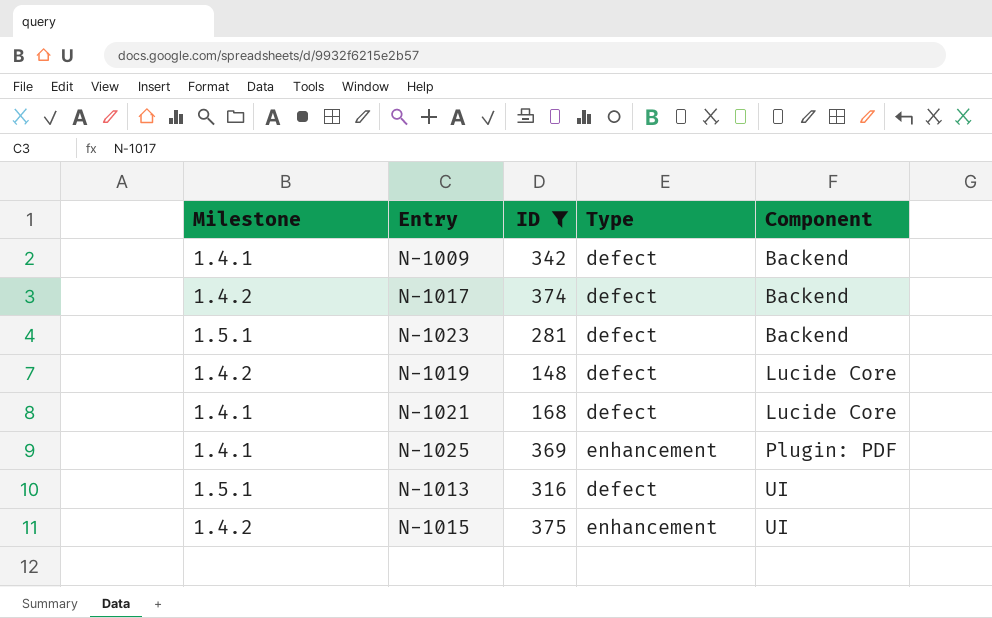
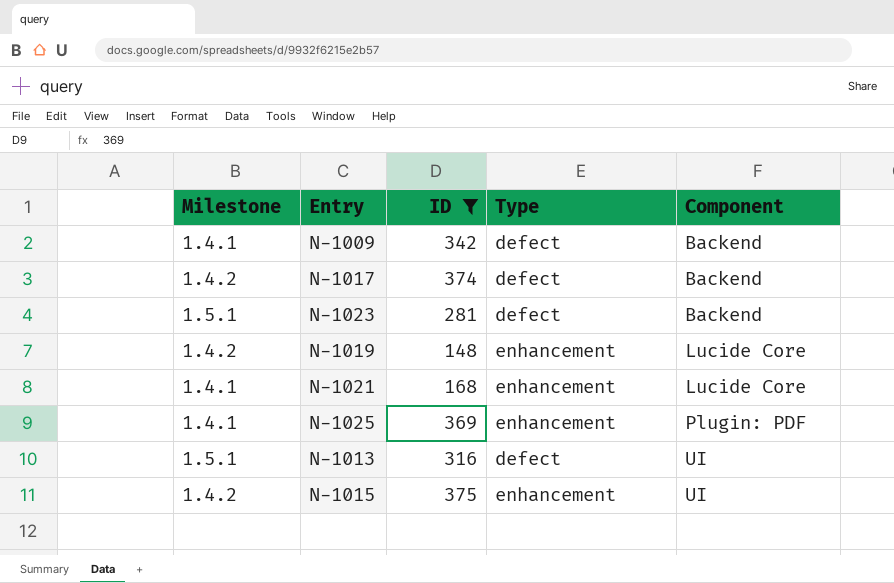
N-1019 | Type: defect -> enhancement
N-1021 | Type: defect -> enhancement

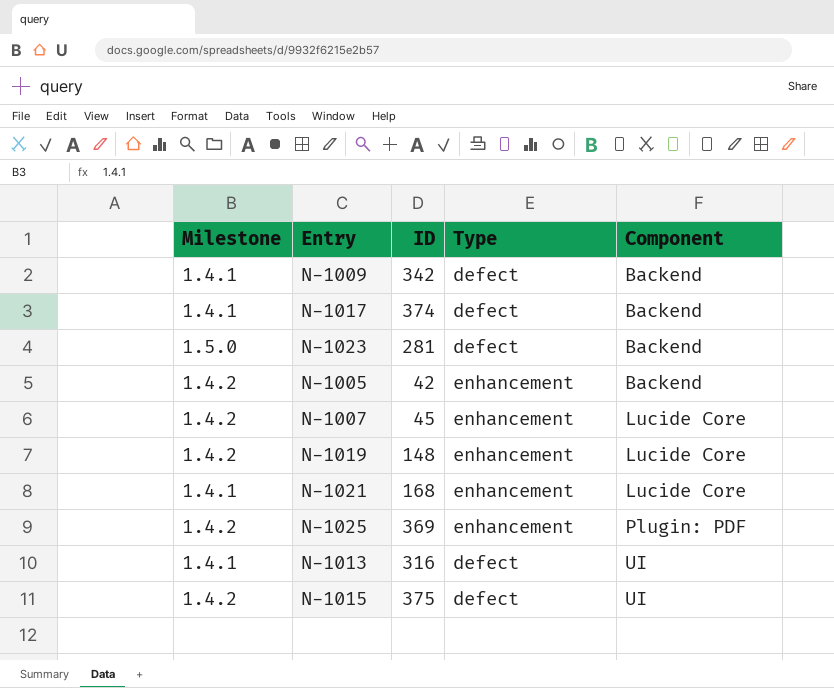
filter: ID >= 148 -> none
N-1017 | Milestone: 1.4.2 -> 1.4.1
N-1023 | Milestone: 1.5.1 -> 1.5.0
N-1025 | Milestone: 1.4.1 -> 1.4.2
N-1013 | Milestone: 1.5.1 -> 1.4.1
N-1015 | Type: enhancement -> defect

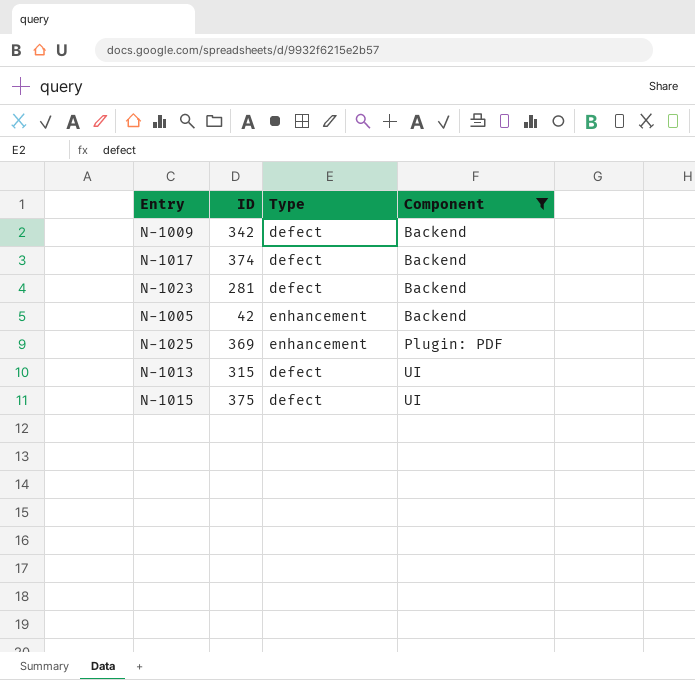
filter: none -> Component != Lucide Core
column Milestone | position: 1 -> none
N-1013 | ID: 316 -> 315

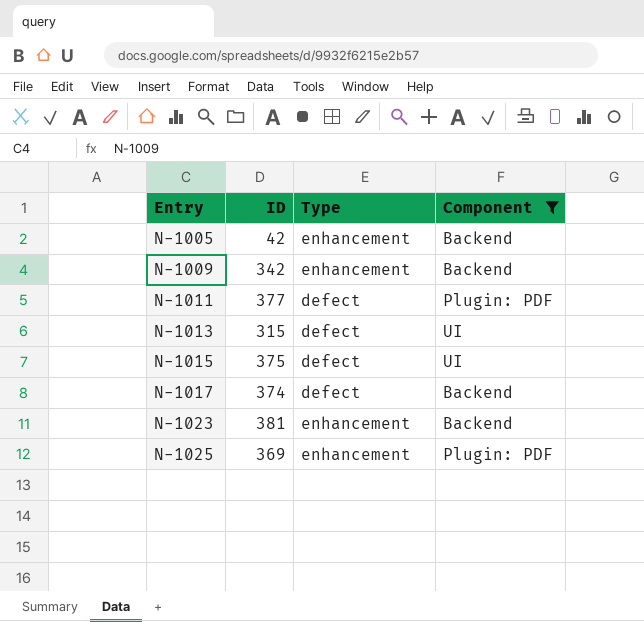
row order: Component ascending -> Entry ascending
N-1009 | Type: defect -> enhancement
row N-1011: none -> 377 | defect | Plugin: PDF
N-1023 | ID: 281 -> 381
N-1023 | Type: defect -> enhancement

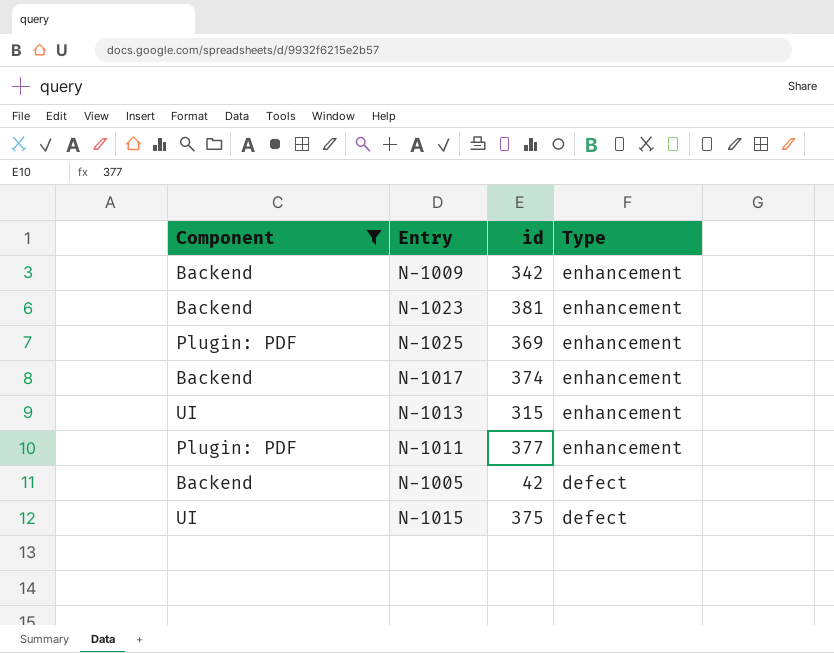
row order: Entry ascending -> Type descending
column Component | position: 4 -> 1
column name: ID -> id
N-1017 | Type: defect -> enhancement
N-1013 | Type: defect -> enhancement
N-1011 | Type: defect -> enhancement
N-1005 | Type: enhancement -> defect

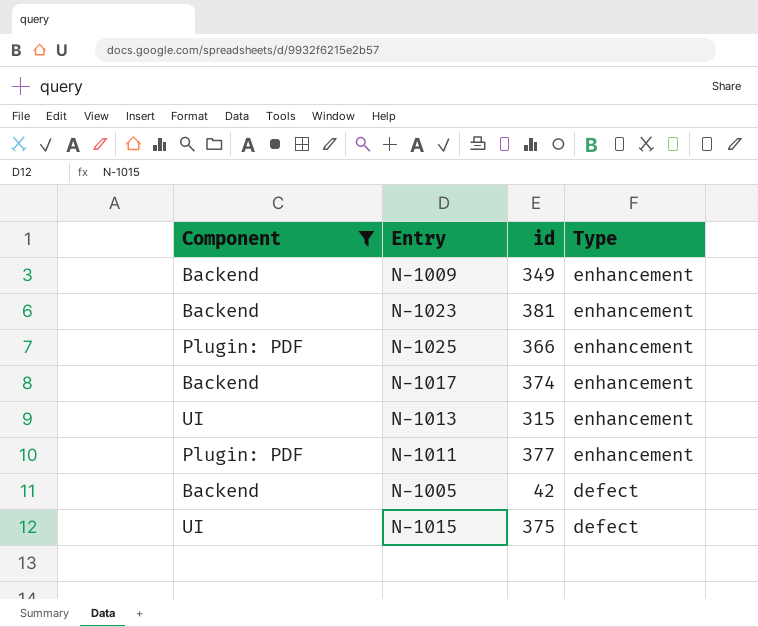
N-1009 | id: 342 -> 349
N-1025 | id: 369 -> 366

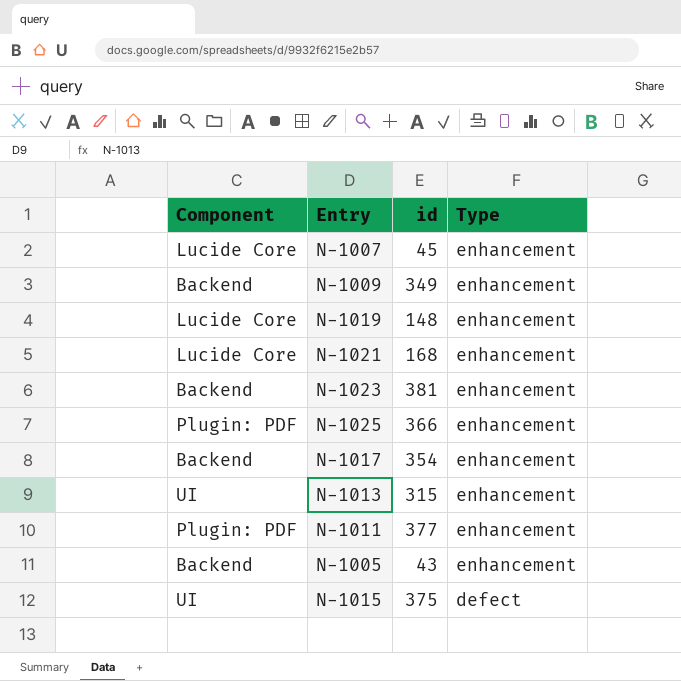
filter: Component != Lucide Core -> none
N-1017 | id: 374 -> 354
N-1005 | id: 42 -> 43
N-1005 | Type: defect -> enhancement

